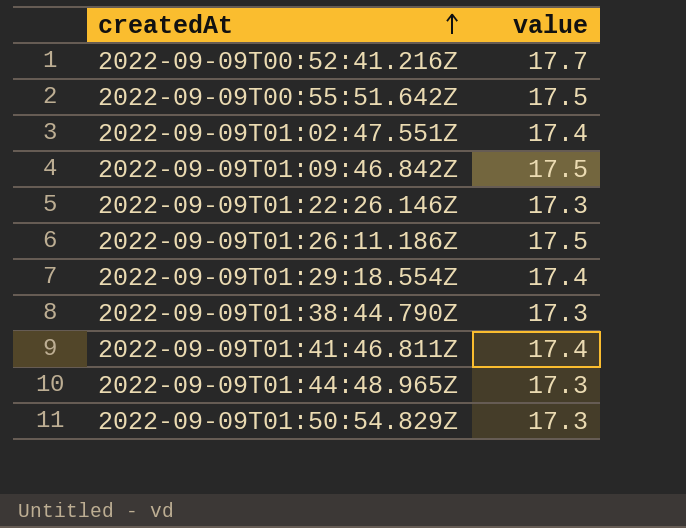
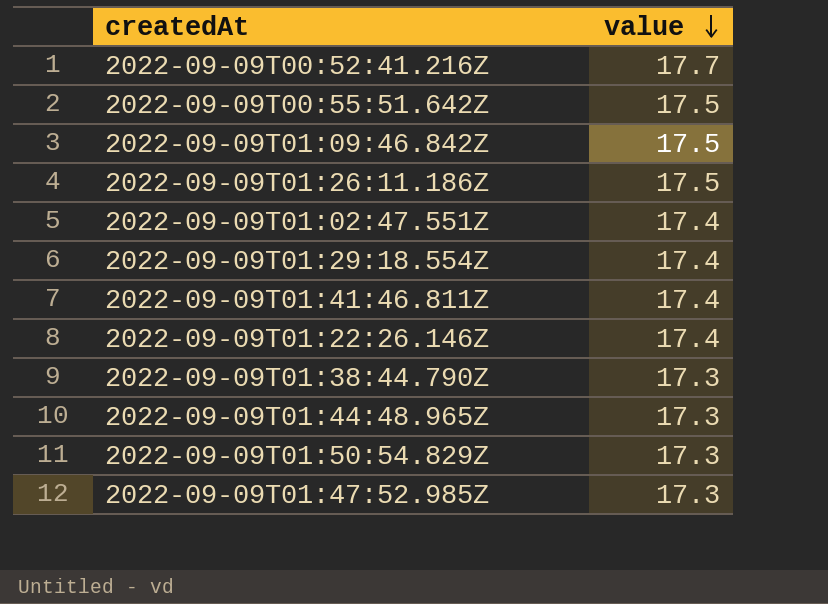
row order: createdAt ascending -> value descending
2022-09-09T01:22:26.146Z | value: 17.3 -> 17.4
row 2022-09-09T01:47:52.985Z: none -> 17.3

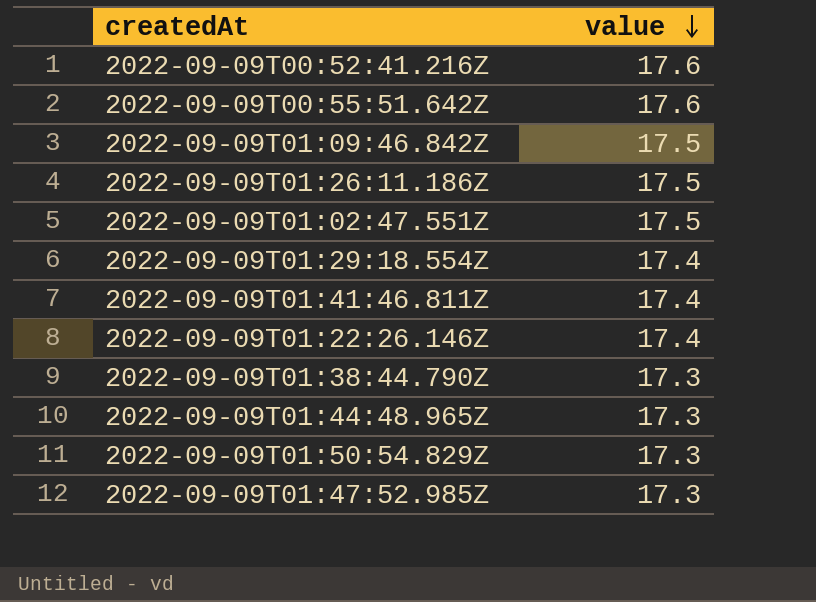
2022-09-09T00:52:41.216Z | value: 17.7 -> 17.6
2022-09-09T00:55:51.642Z | value: 17.5 -> 17.6
2022-09-09T01:02:47.551Z | value: 17.4 -> 17.5

